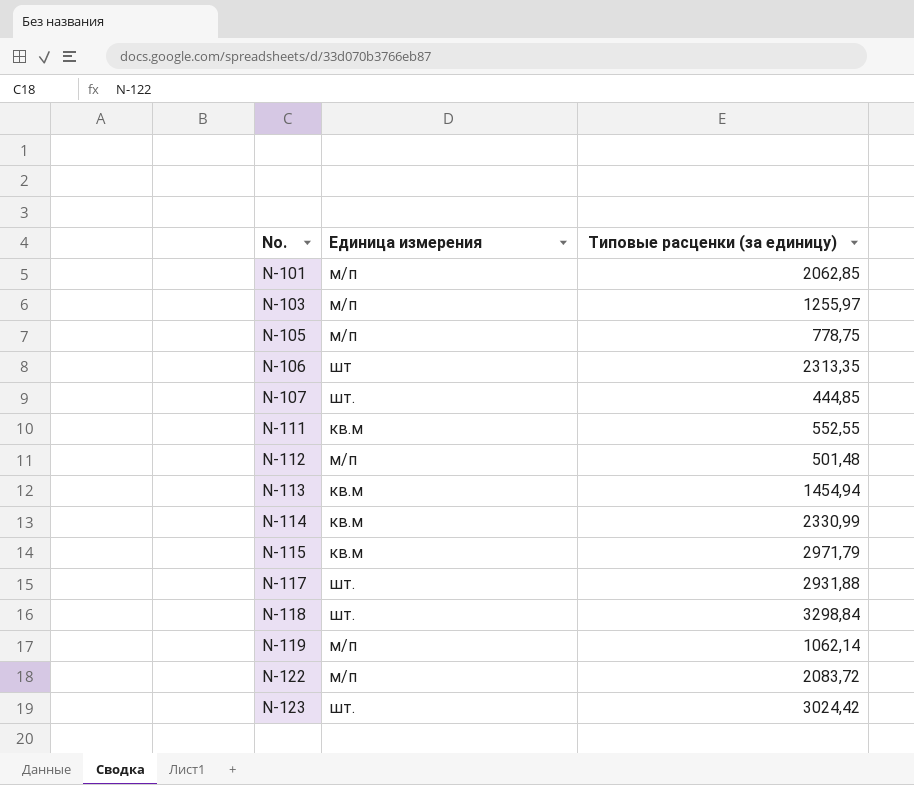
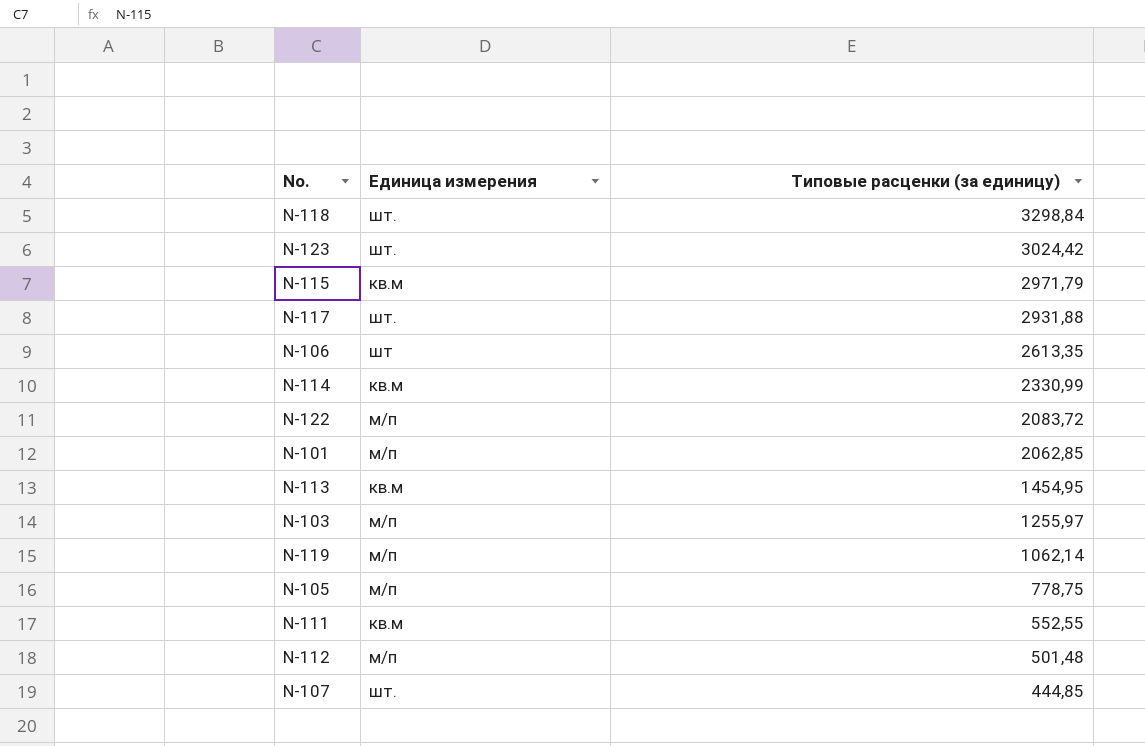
row order: No. ascending -> Типовые расценки (за единицу) descending
N-106 | Типовые расценки (за единицу): 2313,35 -> 2613,35
N-113 | Типовые расценки (за единицу): 1454,94 -> 1454,95

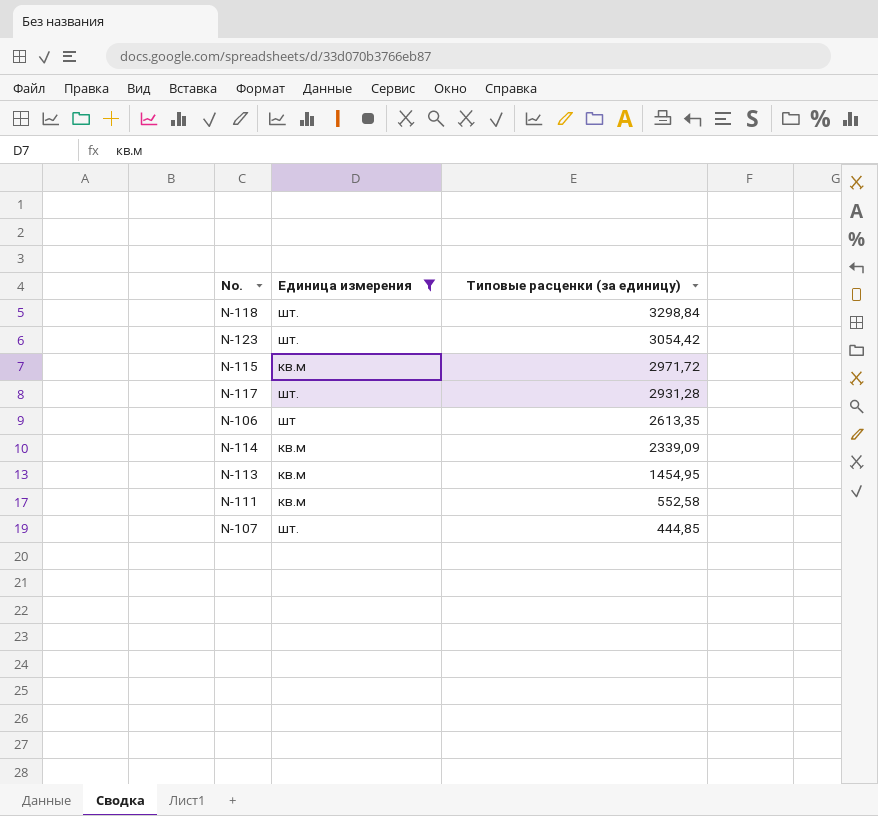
filter: none -> Единица измерения != м/п
N-123 | Типовые расценки (за единицу): 3024,42 -> 3054,42
N-115 | Типовые расценки (за единицу): 2971,79 -> 2971,72
N-117 | Типовые расценки (за единицу): 2931,88 -> 2931,28
N-114 | Типовые расценки (за единицу): 2330,99 -> 2339,09
N-111 | Типовые расценки (за единицу): 552,55 -> 552,58

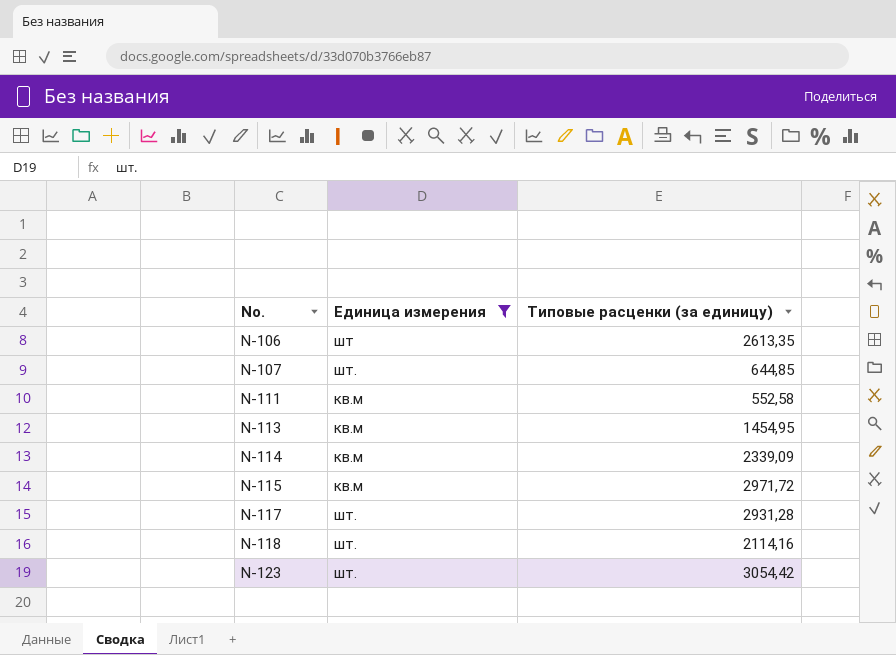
row order: Типовые расценки (за единицу) descending -> No. ascending
N-107 | Типовые расценки (за единицу): 444,85 -> 644,85
N-118 | Типовые расценки (за единицу): 3298,84 -> 2114,16

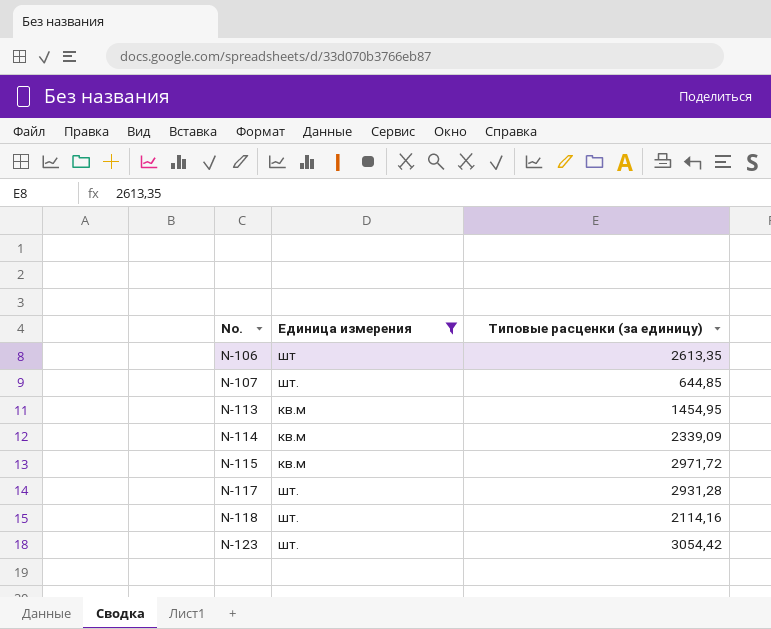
row N-111: кв.м | 552,58 -> none

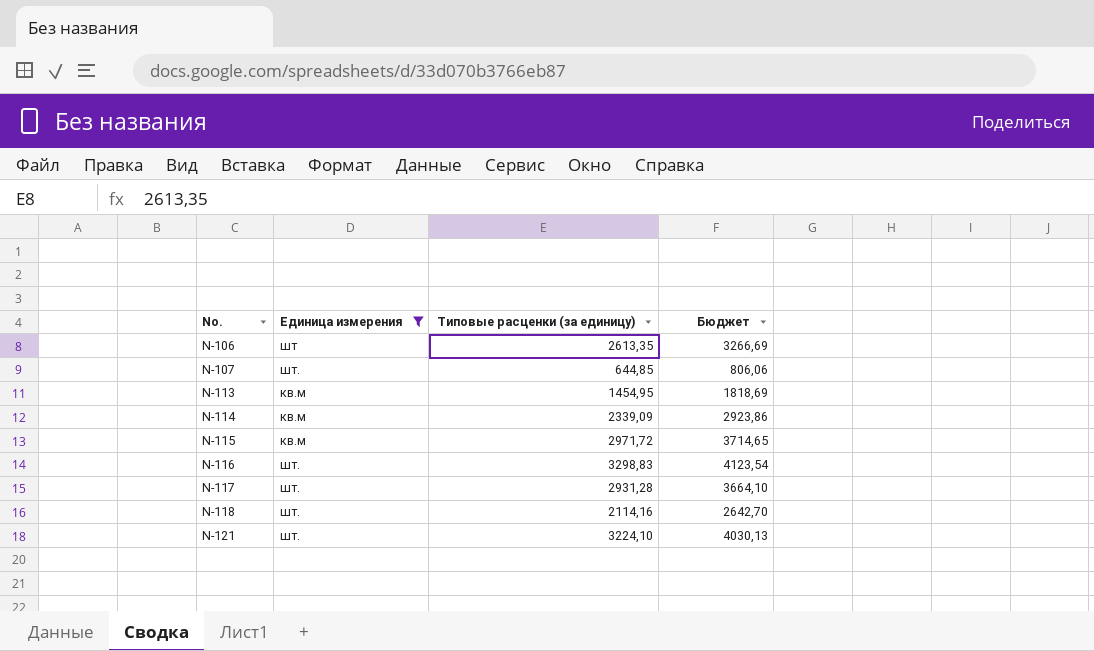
column Бюджет | formula: none -> [Типовые расценки (за единицу)] * 1,25
row N-123: шт. | 3054,42 -> none
row N-116: none -> шт. | 3298,83 | 4123,54
row N-121: none -> шт. | 3224,10 | 4030,13

